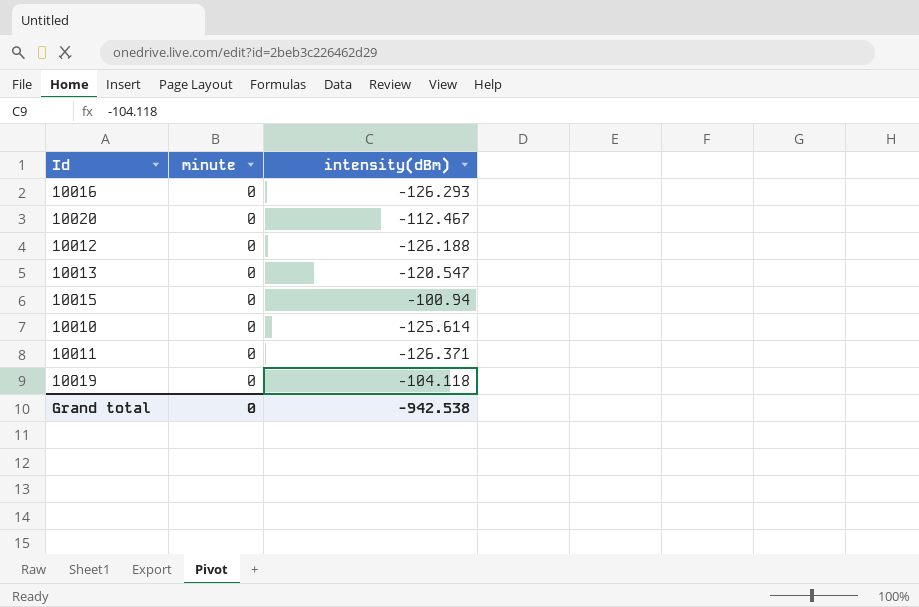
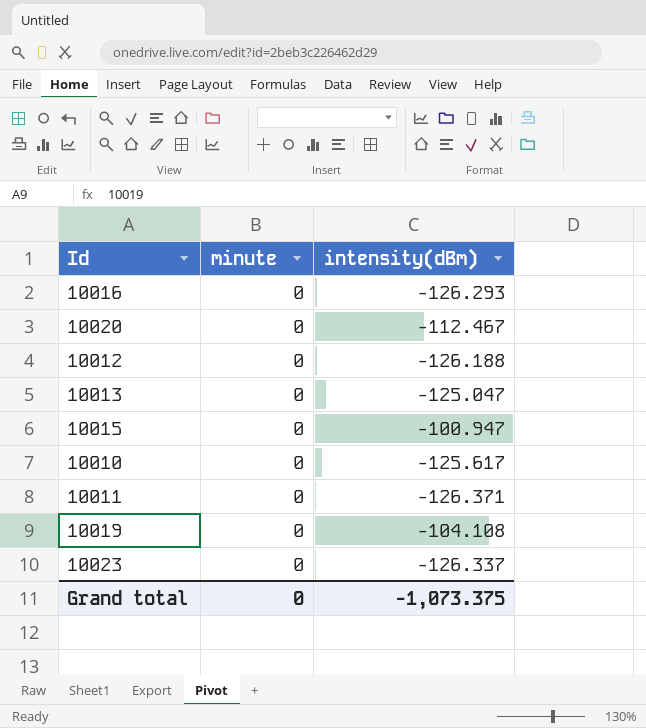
10013 | intensity(dBm): -120.547 -> -125.047
10015 | intensity(dBm): -100.94 -> -100.947
10010 | intensity(dBm): -125.614 -> -125.617
10019 | intensity(dBm): -104.118 -> -104.108
row 10023: none -> 0 | -126.337
Grand total | intensity(dBm): -942.538 -> -1,073.375

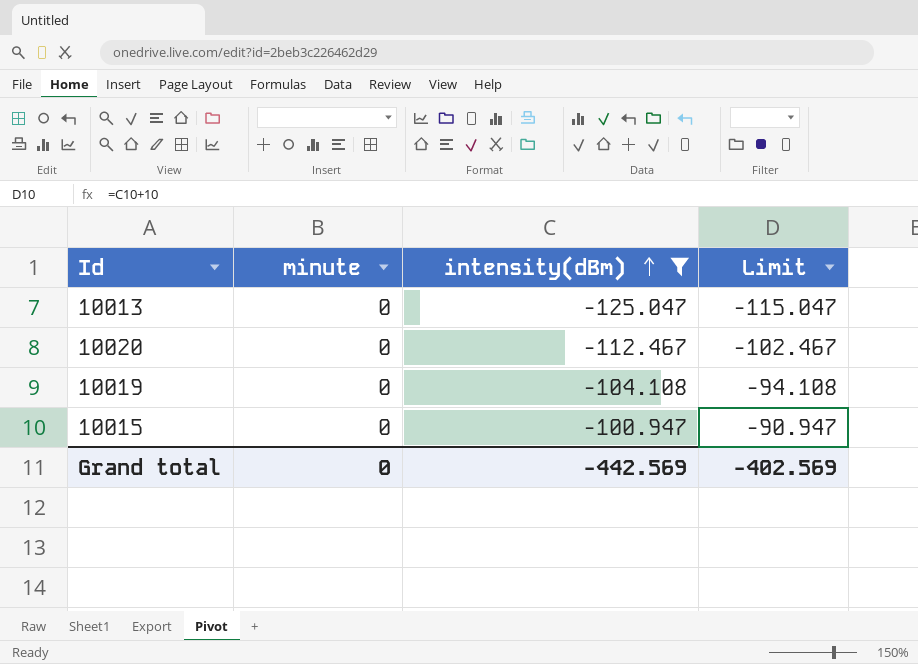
filter: none -> intensity(dBm) >= -125.047
row order: none -> intensity(dBm) ascending
column Limit | formula: none -> [intensity(dBm)] + 10
Grand total | intensity(dBm): -1,073.375 -> -442.569

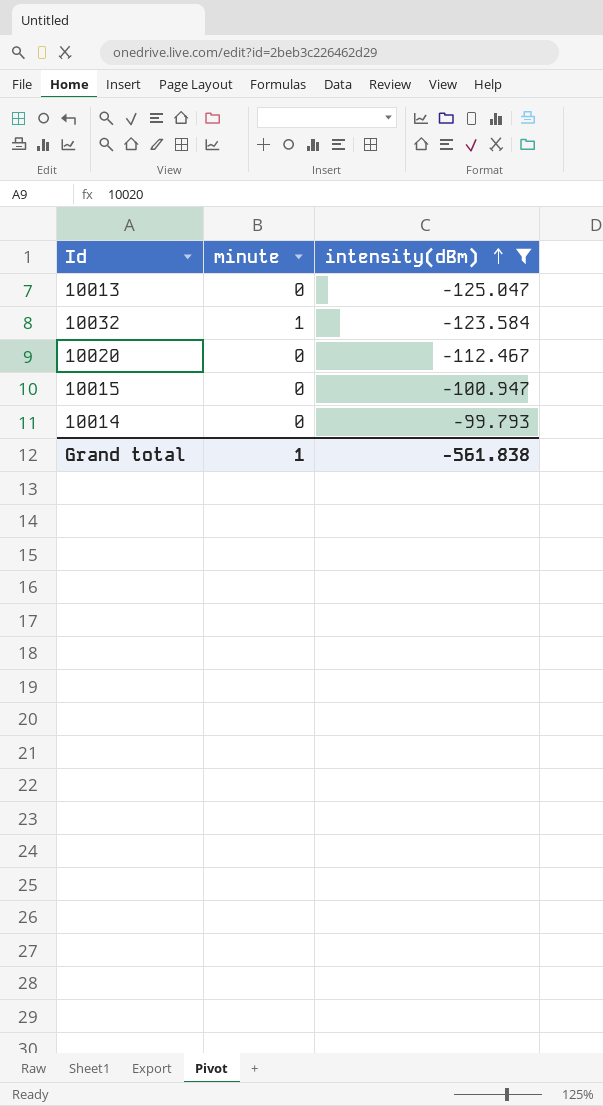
column Limit | formula: [intensity(dBm)] + 10 -> none
row 10019: 0 | -104.108 | -94.108 -> none
row 10032: none -> 1 | -123.584
row 10014: none -> 0 | -99.793
Grand total | minute: 0 -> 1
Grand total | intensity(dBm): -442.569 -> -561.838

